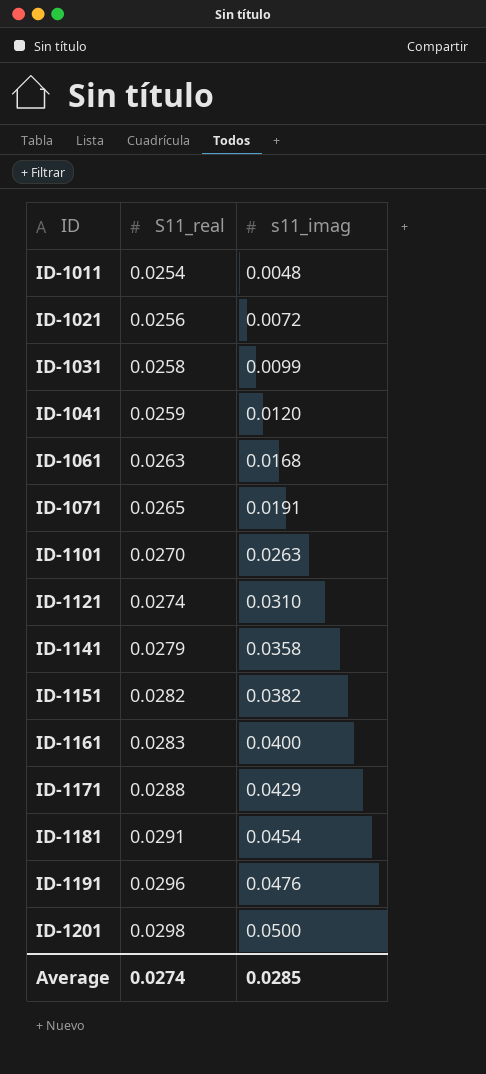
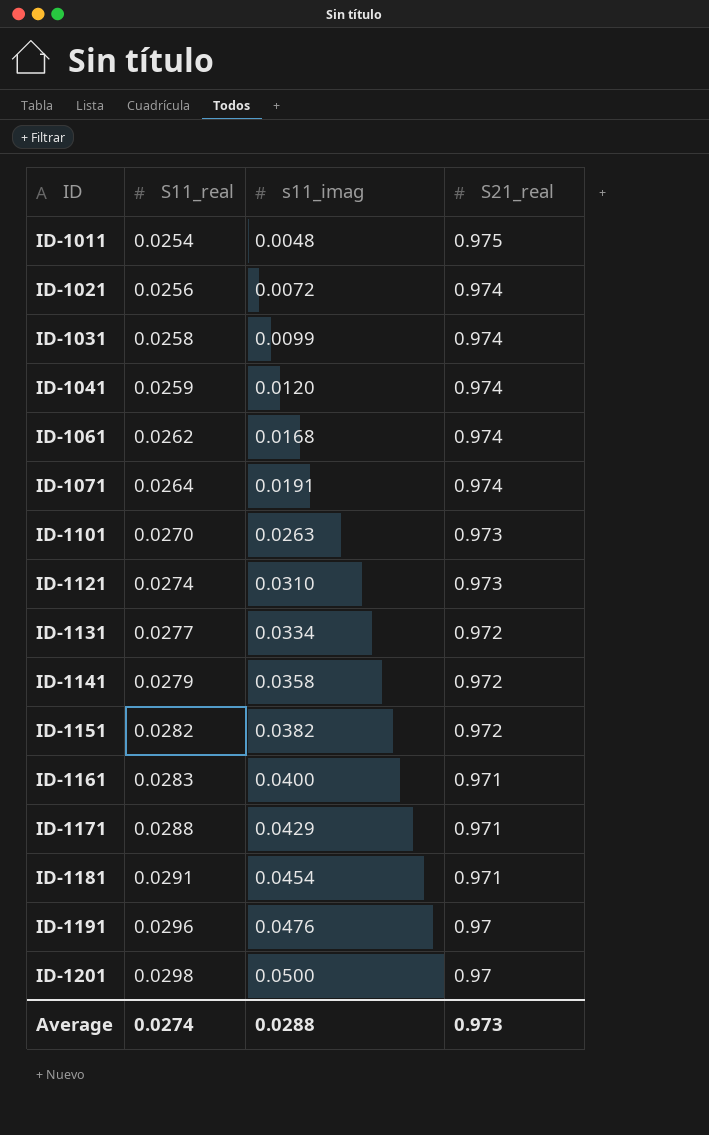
column S21_real | position: none -> 4
ID-1061 | S11_real: 0.0263 -> 0.0262
ID-1071 | S11_real: 0.0265 -> 0.0264
row ID-1131: none -> 0.0277 | 0.0334 | 0.972
Average | s11_imag: 0.0285 -> 0.0288

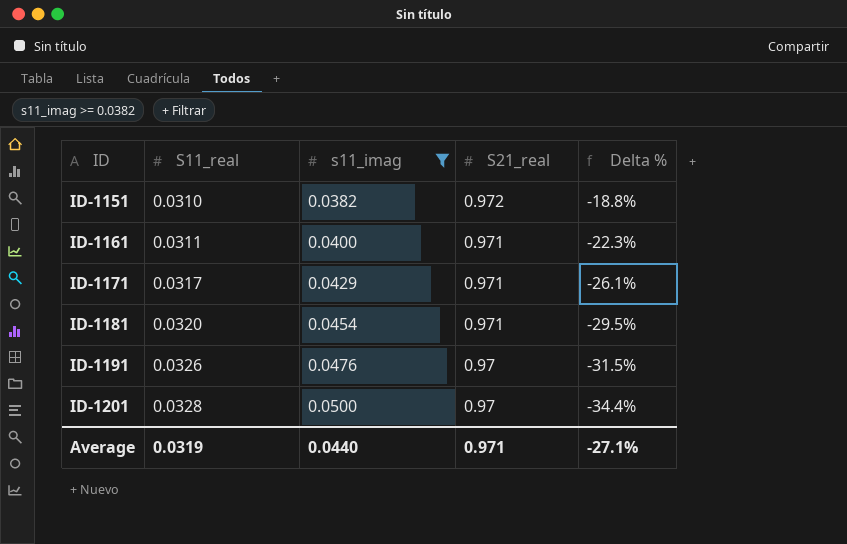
filter: none -> s11_imag >= 0.0382
column Delta % | formula: none -> ([S11_real] - [s11_imag]) / [s11_imag]
ID-1151 | S11_real: 0.0282 -> 0.0310
ID-1161 | S11_real: 0.0283 -> 0.0311
ID-1171 | S11_real: 0.0288 -> 0.0317
ID-1181 | S11_real: 0.0291 -> 0.0320
ID-1191 | S11_real: 0.0296 -> 0.0326
ID-1201 | S11_real: 0.0298 -> 0.0328
Average | S11_real: 0.0274 -> 0.0319
Average | s11_imag: 0.0288 -> 0.0440
Average | S21_real: 0.973 -> 0.971

